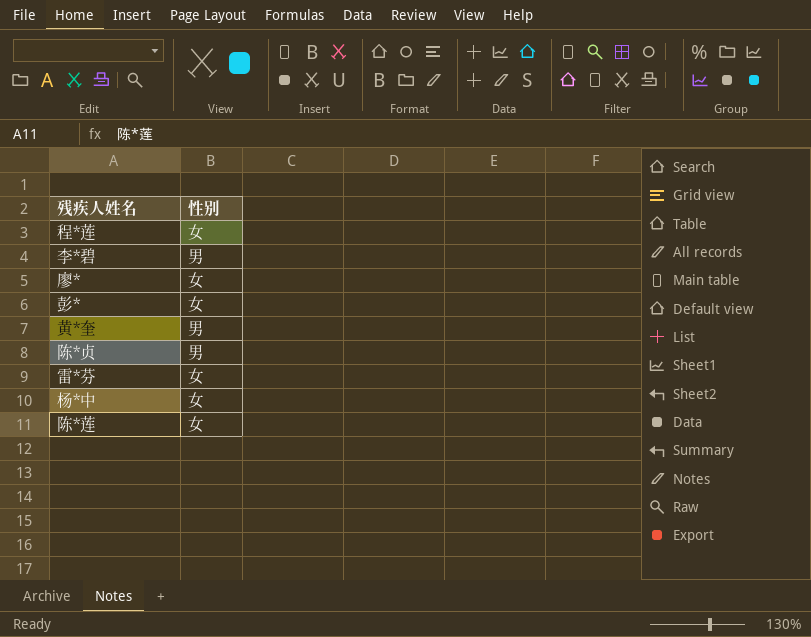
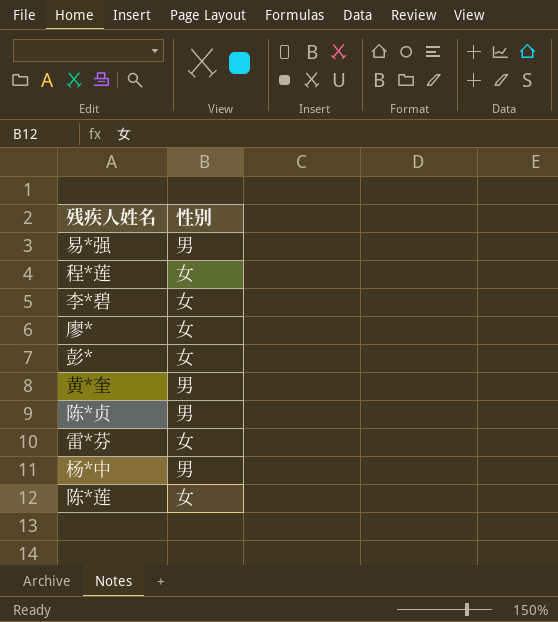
row 易*强: none -> 男
李*碧 | 性别: 男 -> 女
杨*中 | 性别: 女 -> 男

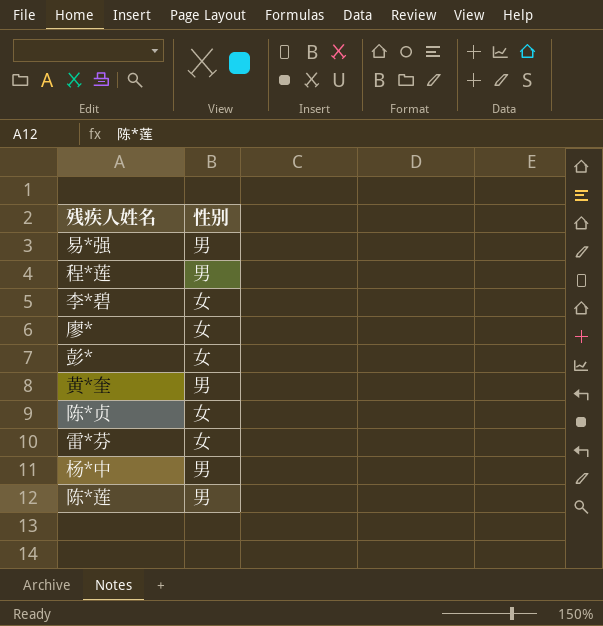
程*莲 | 性别: 女 -> 男
陈*贞 | 性别: 男 -> 女
陈*莲 | 性别: 女 -> 男

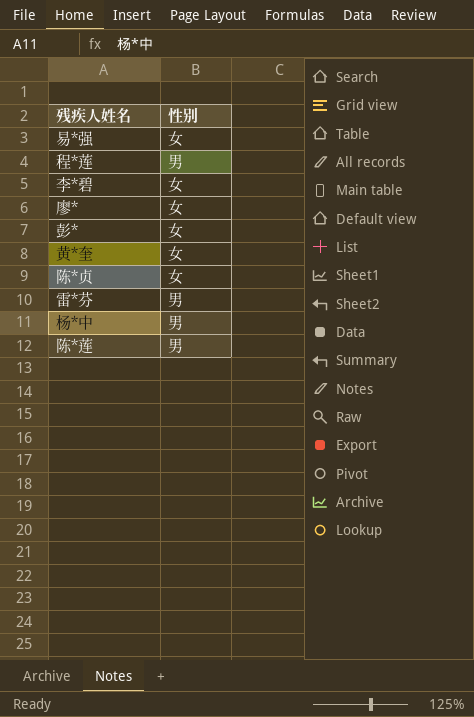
易*强 | 性别: 男 -> 女
黄*奎 | 性别: 男 -> 女
雷*芬 | 性别: 女 -> 男

